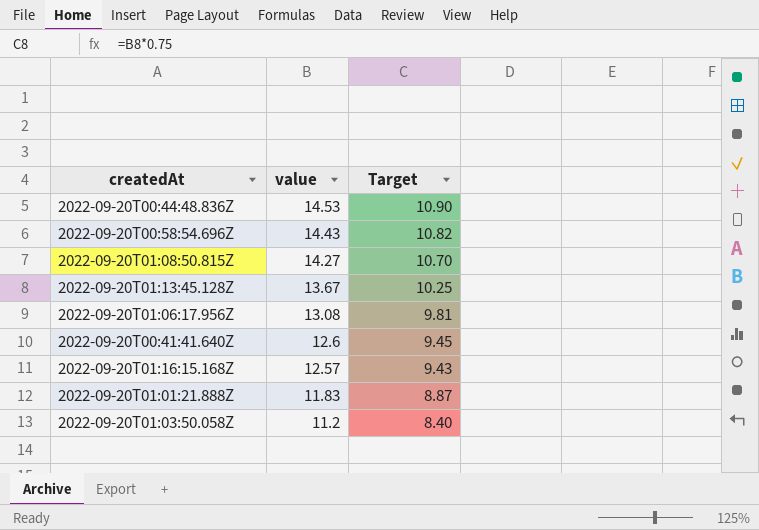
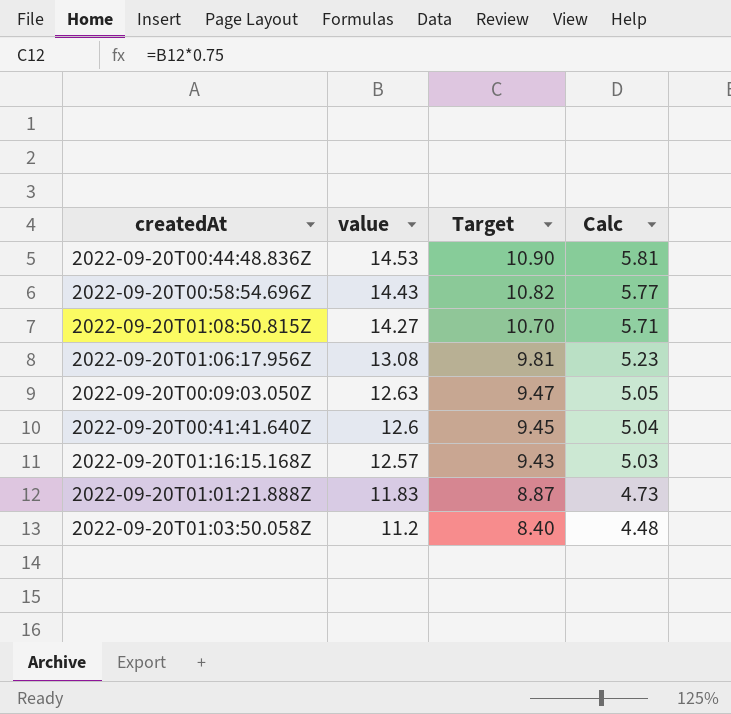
column Calc | formula: none -> [value] * 0.4
row 2022-09-20T01:13:45.128Z: 13.67 | 10.25 -> none
row 2022-09-20T00:09:03.050Z: none -> 12.63 | 9.47 | 5.05

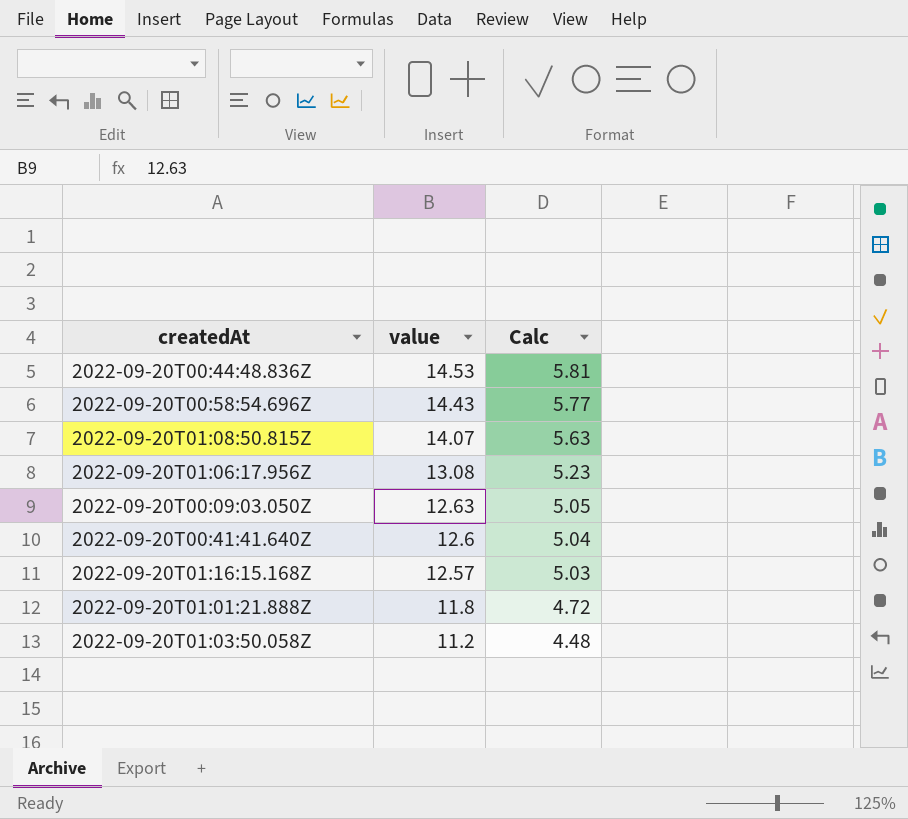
column Target | formula: [value] * 0.75 -> none
2022-09-20T01:08:50.815Z | value: 14.27 -> 14.07
2022-09-20T01:08:50.815Z | Calc: 5.71 -> 5.63
2022-09-20T01:01:21.888Z | value: 11.83 -> 11.8
2022-09-20T01:01:21.888Z | Calc: 4.73 -> 4.72

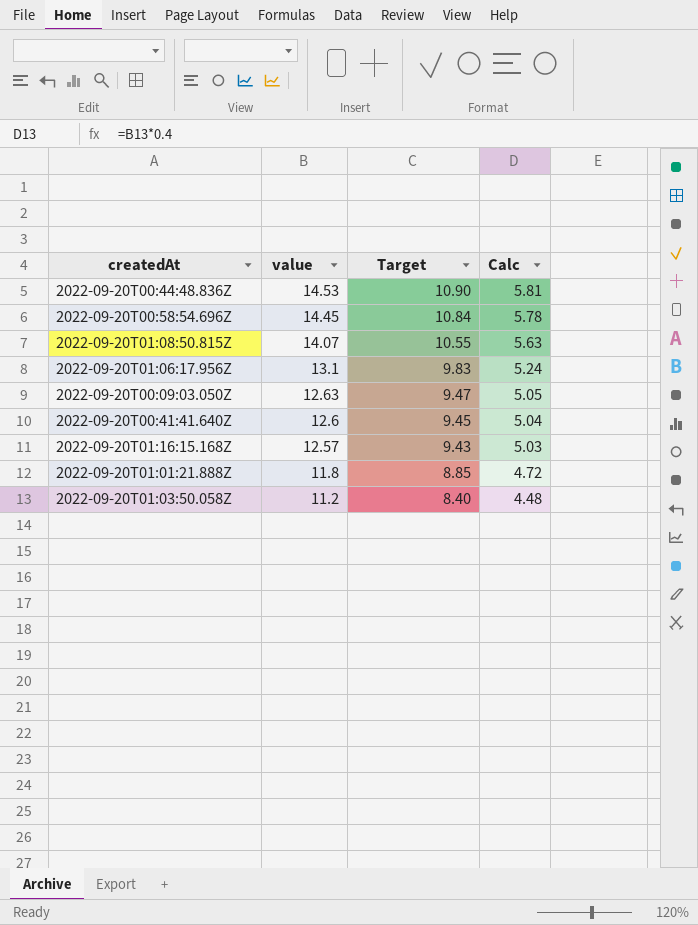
column Target | formula: none -> [value] * 0.75
2022-09-20T00:58:54.696Z | value: 14.43 -> 14.45
2022-09-20T00:58:54.696Z | Calc: 5.77 -> 5.78
2022-09-20T01:06:17.956Z | value: 13.08 -> 13.1
2022-09-20T01:06:17.956Z | Calc: 5.23 -> 5.24

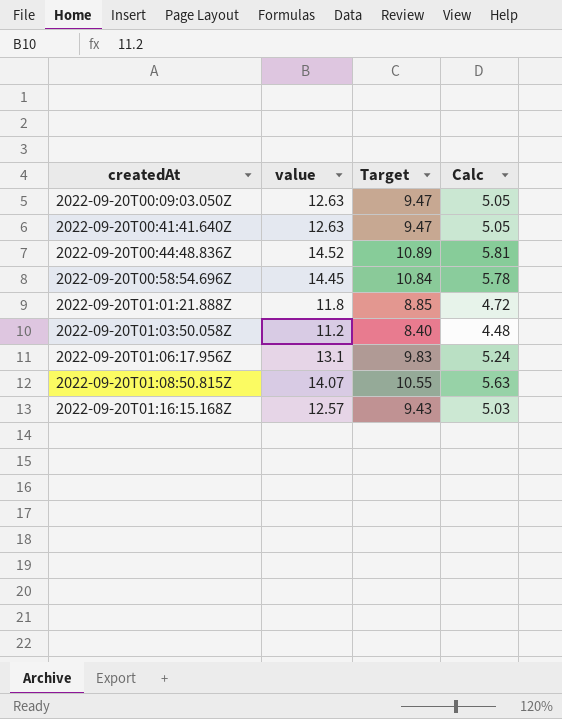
row order: value descending -> createdAt ascending
2022-09-20T00:41:41.640Z | value: 12.6 -> 12.63
2022-09-20T00:41:41.640Z | Target: 9.45 -> 9.47
2022-09-20T00:41:41.640Z | Calc: 5.04 -> 5.05
2022-09-20T00:44:48.836Z | value: 14.53 -> 14.52
2022-09-20T00:44:48.836Z | Target: 10.90 -> 10.89

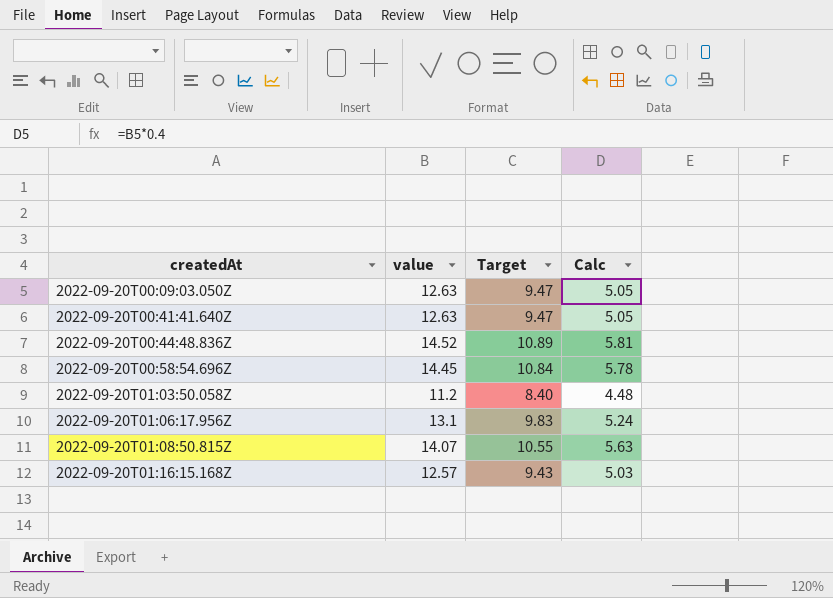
row 2022-09-20T01:01:21.888Z: 11.8 | 8.85 | 4.72 -> none

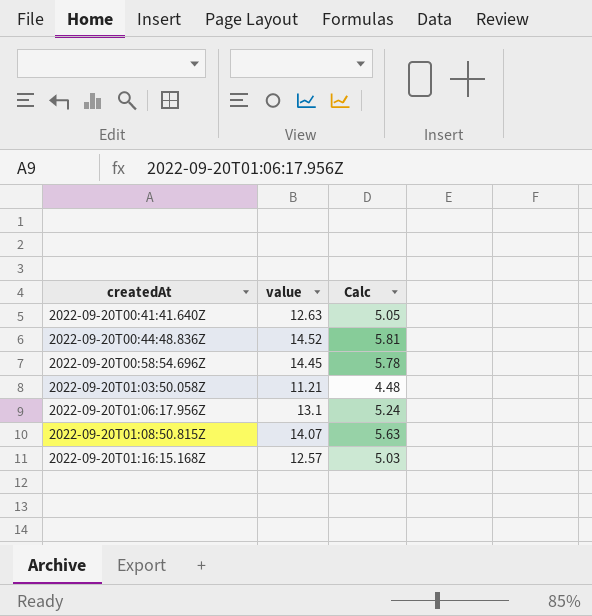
column Target | formula: [value] * 0.75 -> none
row 2022-09-20T00:09:03.050Z: 12.63 | 9.47 | 5.05 -> none
2022-09-20T01:03:50.058Z | value: 11.2 -> 11.21

